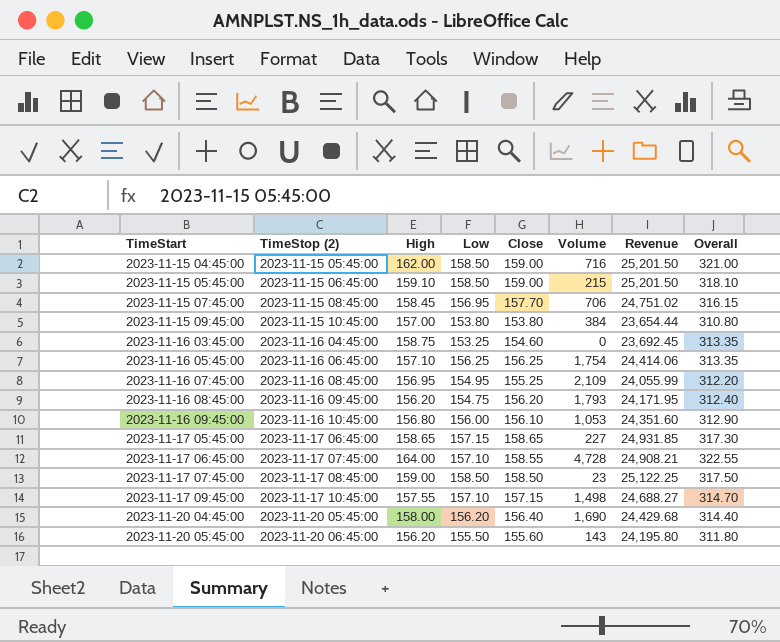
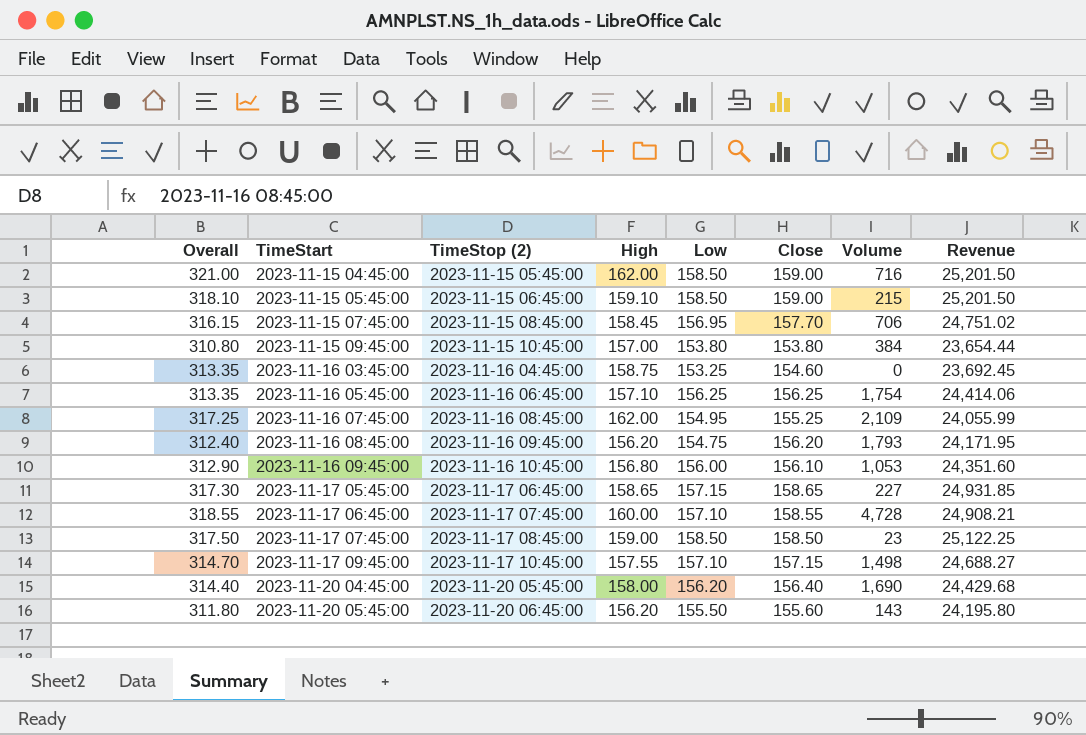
column Overall | position: 8 -> 1
2023-11-16 07:45:00 | Overall: 312.20 -> 317.25
2023-11-16 07:45:00 | High: 156.95 -> 162.00
2023-11-17 06:45:00 | Overall: 322.55 -> 318.55
2023-11-17 06:45:00 | High: 164.00 -> 160.00

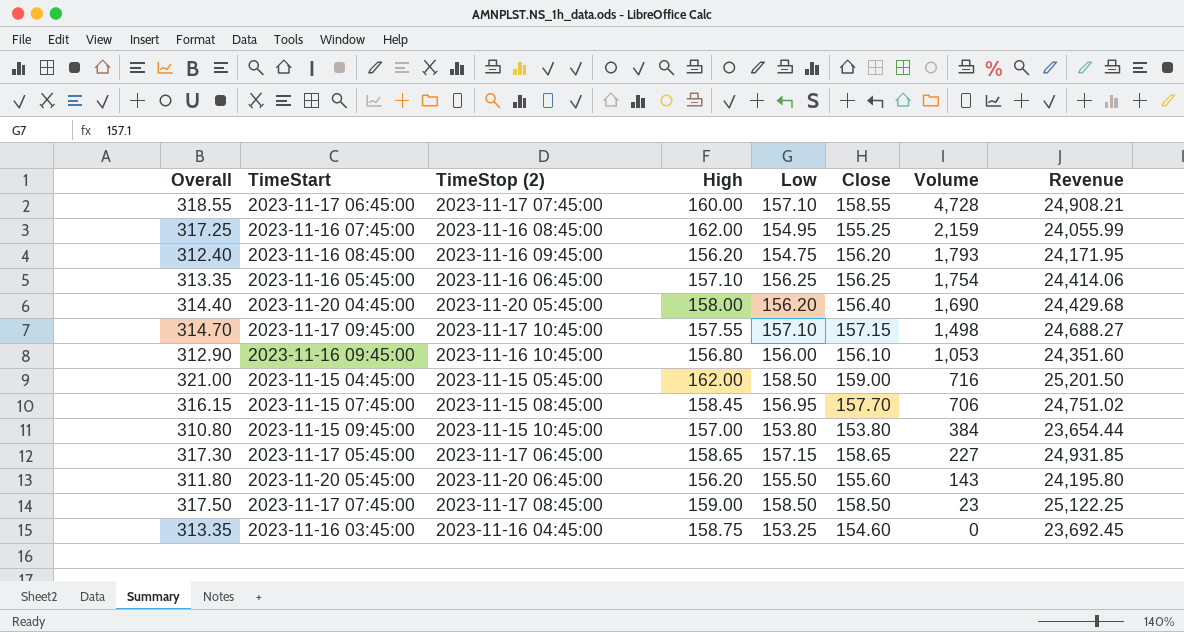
row order: TimeStart ascending -> Volume descending
row 2023-11-15 05:45:00: 318.10 | 2023-11-15 06:45:00 | 159.10 | 158.50 | 159.00 | 215 | 25,201.50 -> none
2023-11-16 07:45:00 | Volume: 2,109 -> 2,159

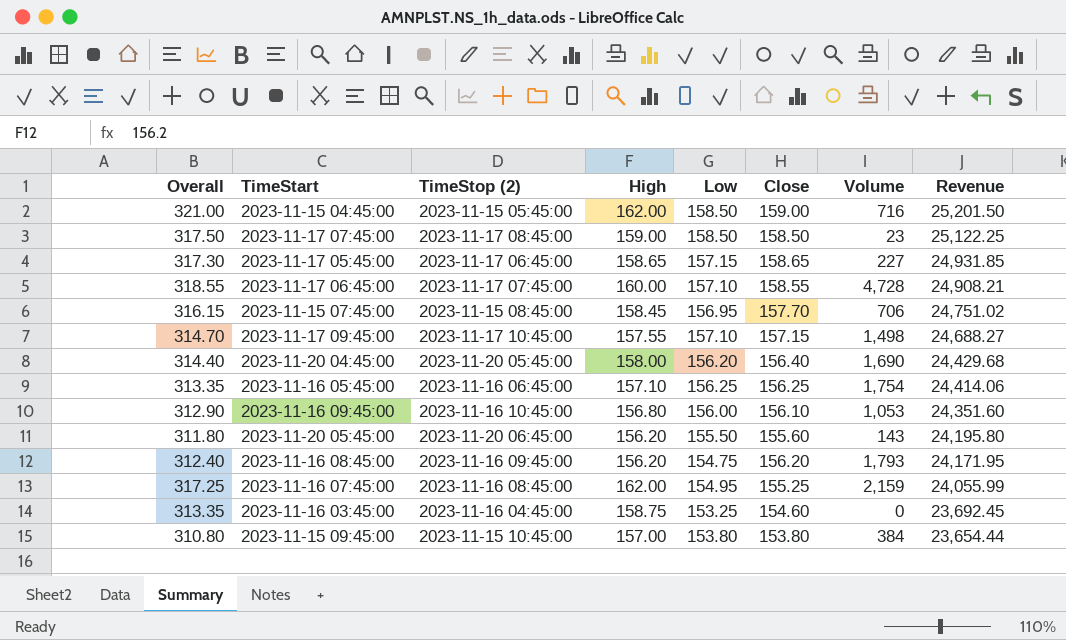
row order: Volume descending -> Revenue descending

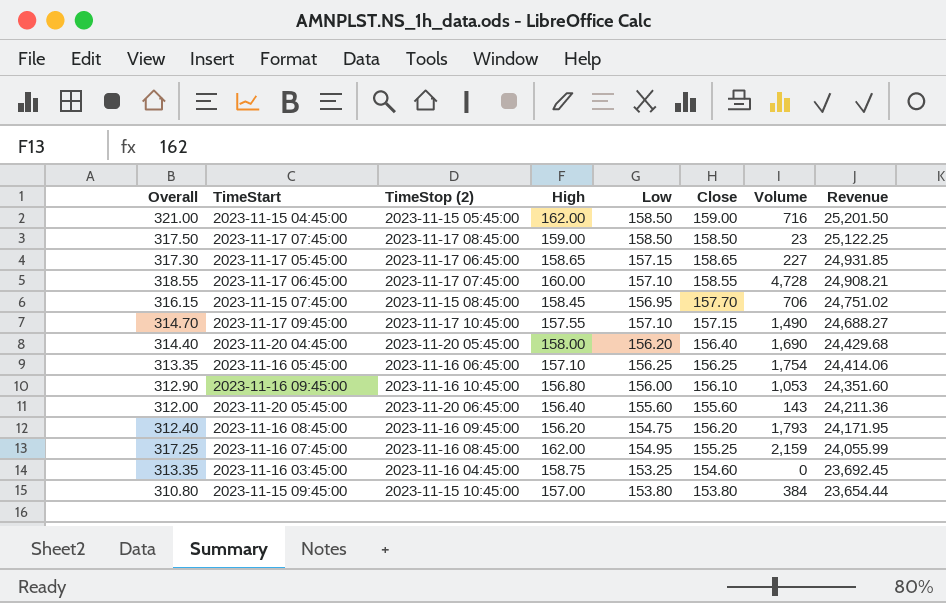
2023-11-17 09:45:00 | Volume: 1,498 -> 1,490
2023-11-20 05:45:00 | Overall: 311.80 -> 312.00
2023-11-20 05:45:00 | High: 156.20 -> 156.40
2023-11-20 05:45:00 | Low: 155.50 -> 155.60
2023-11-20 05:45:00 | Revenue: 24,195.80 -> 24,211.36

